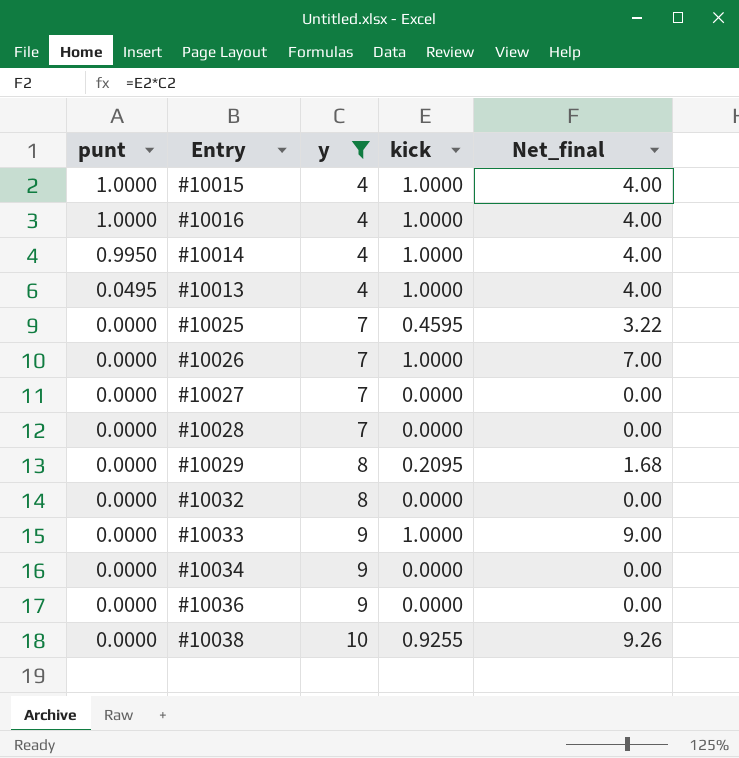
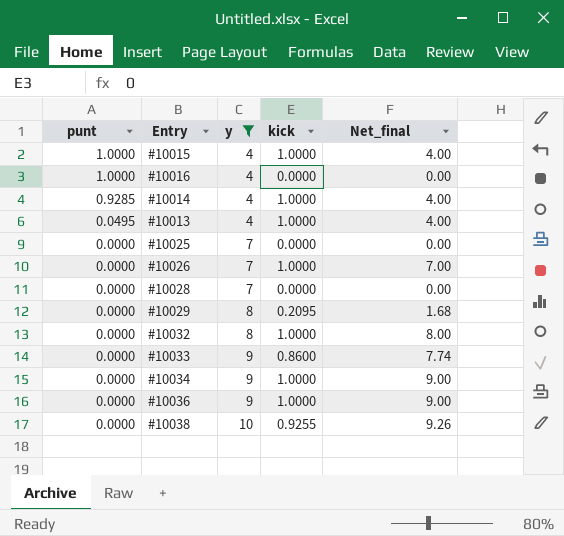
row #10027: 0.0000 | 7 | 0.0000 | 0.00 -> none
#10016 | kick: 1.0000 -> 0.0000
#10016 | Net_final: 4.00 -> 0.00
#10014 | punt: 0.9950 -> 0.9285
#10025 | kick: 0.4595 -> 0.0000
#10025 | Net_final: 3.22 -> 0.00
#10032 | kick: 0.0000 -> 1.0000
#10032 | Net_final: 0.00 -> 8.00
#10033 | kick: 1.0000 -> 0.8600
#10033 | Net_final: 9.00 -> 7.74
#10034 | kick: 0.0000 -> 1.0000
#10034 | Net_final: 0.00 -> 9.00
#10036 | kick: 0.0000 -> 1.0000
#10036 | Net_final: 0.00 -> 9.00

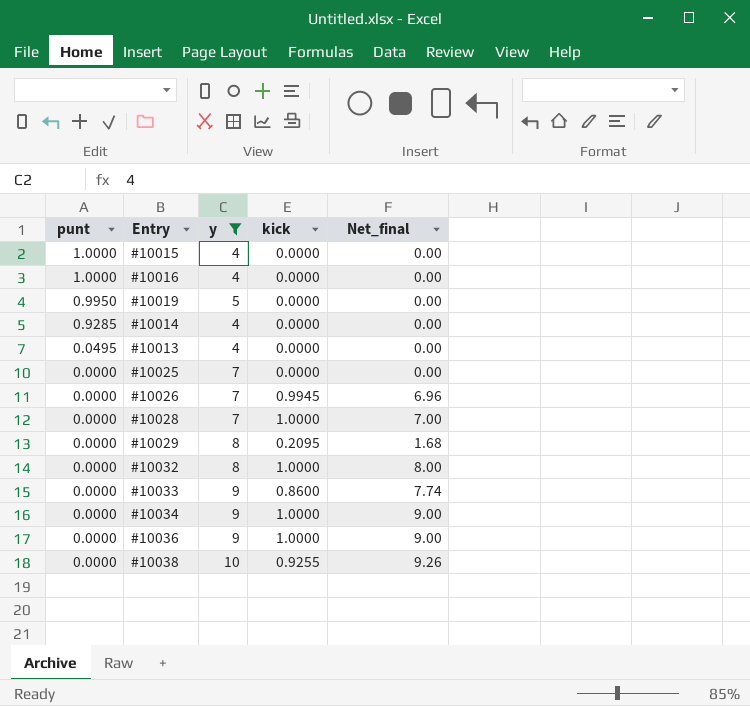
#10015 | kick: 1.0000 -> 0.0000
#10015 | Net_final: 4.00 -> 0.00
row #10019: none -> 0.9950 | 5 | 0.0000 | 0.00
#10014 | kick: 1.0000 -> 0.0000
#10014 | Net_final: 4.00 -> 0.00
#10013 | kick: 1.0000 -> 0.0000
#10013 | Net_final: 4.00 -> 0.00
#10026 | kick: 1.0000 -> 0.9945
#10026 | Net_final: 7.00 -> 6.96
#10028 | kick: 0.0000 -> 1.0000
#10028 | Net_final: 0.00 -> 7.00

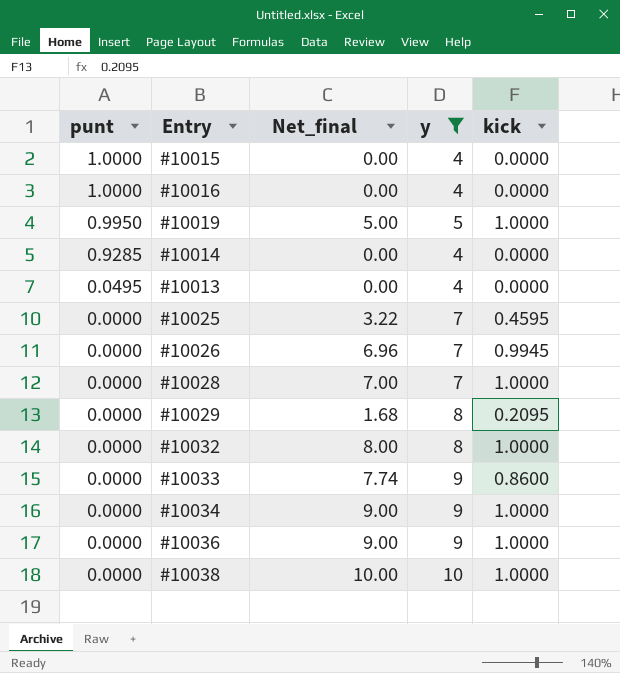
column Net_final | position: 5 -> 3
#10019 | Net_final: 0.00 -> 5.00
#10019 | kick: 0.0000 -> 1.0000
#10025 | Net_final: 0.00 -> 3.22
#10025 | kick: 0.0000 -> 0.4595
#10038 | Net_final: 9.26 -> 10.00
#10038 | kick: 0.9255 -> 1.0000

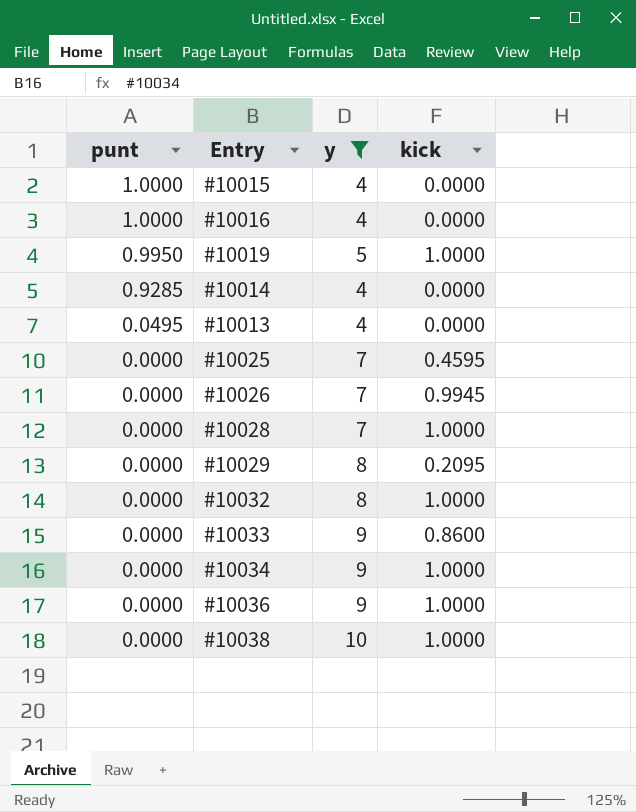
column Net_final | formula: [y] * [kick] -> none

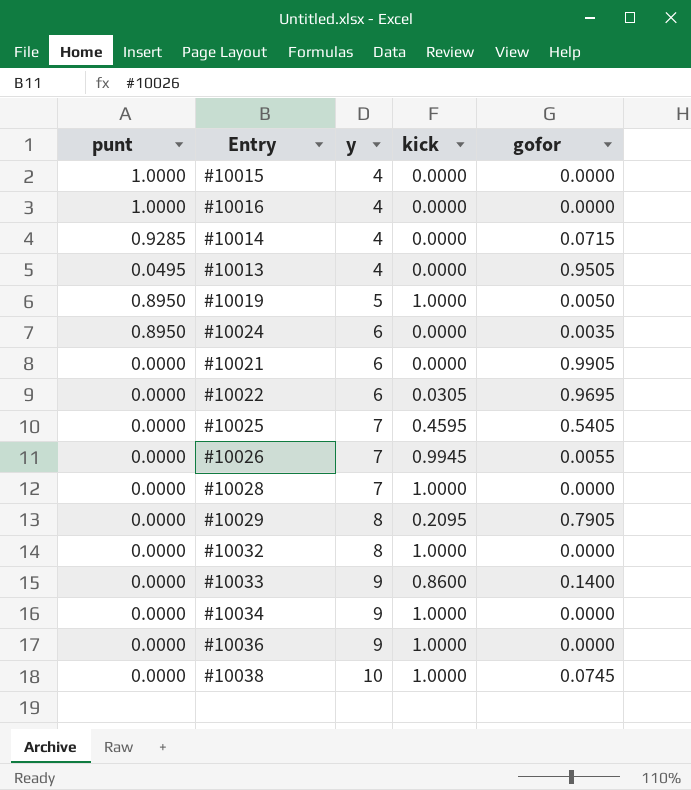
filter: y != 6 -> none
row order: punt descending -> y ascending
column gofor | position: none -> 5
#10019 | punt: 0.9950 -> 0.8950

